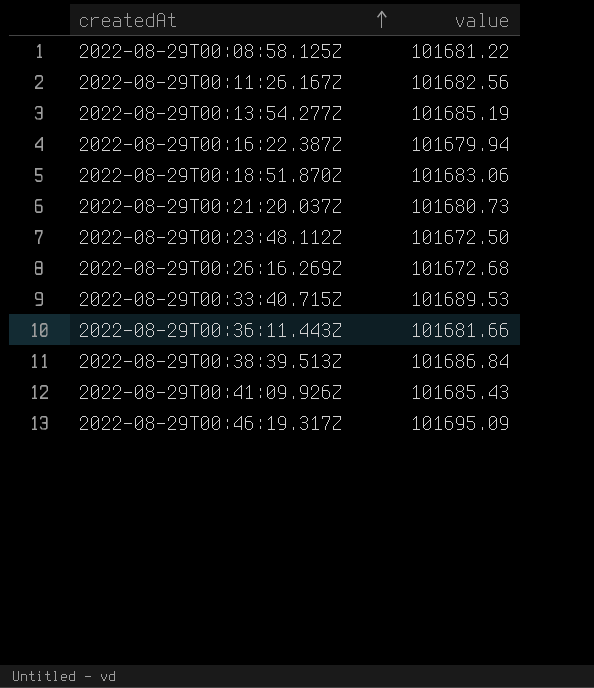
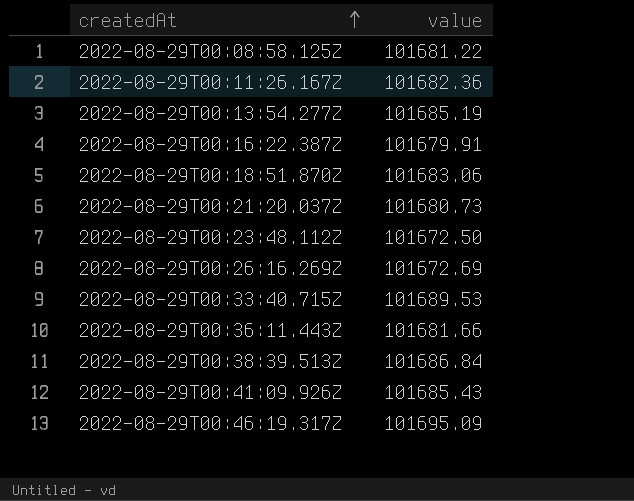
2022-08-29T00:11:26.167Z | value: 101682.56 -> 101682.36
2022-08-29T00:16:22.387Z | value: 101679.94 -> 101679.91
2022-08-29T00:26:16.269Z | value: 101672.68 -> 101672.69

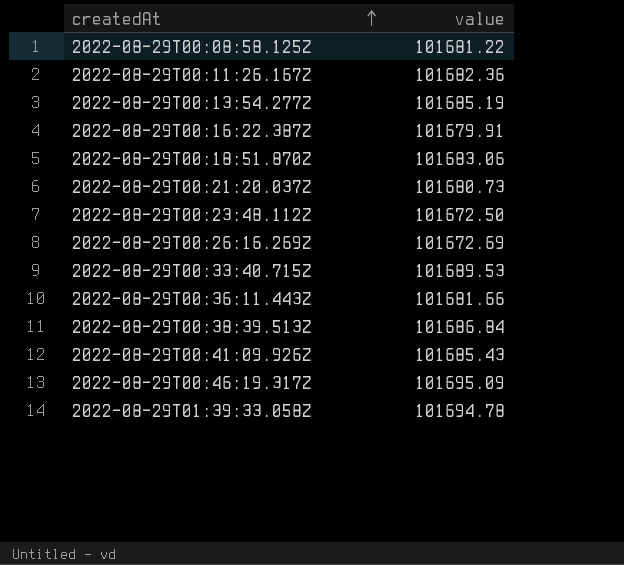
row 2022-08-29T01:39:33.058Z: none -> 101694.78

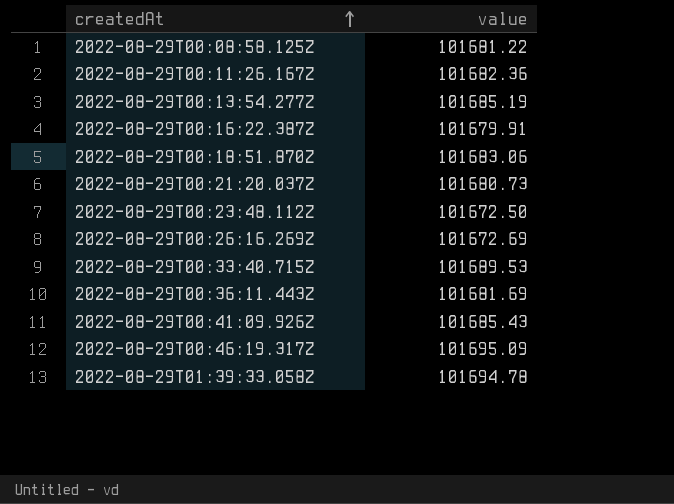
row 2022-08-29T00:38:39.513Z: 101686.84 -> none
2022-08-29T00:36:11.443Z | value: 101681.66 -> 101681.69

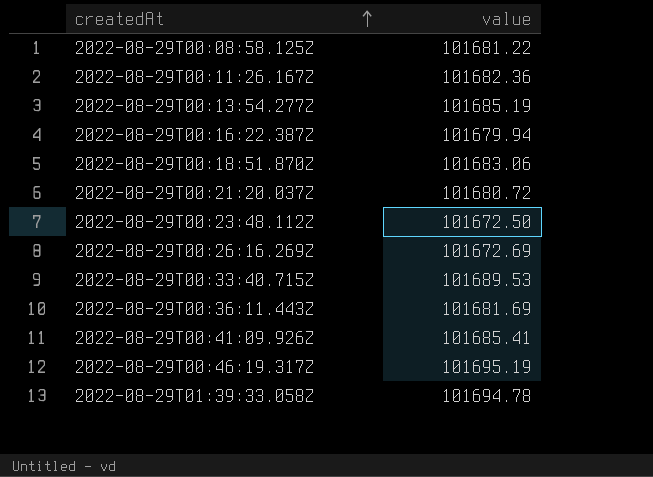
2022-08-29T00:16:22.387Z | value: 101679.91 -> 101679.94
2022-08-29T00:21:20.037Z | value: 101680.73 -> 101680.72
2022-08-29T00:41:09.926Z | value: 101685.43 -> 101685.41
2022-08-29T00:46:19.317Z | value: 101695.09 -> 101695.19

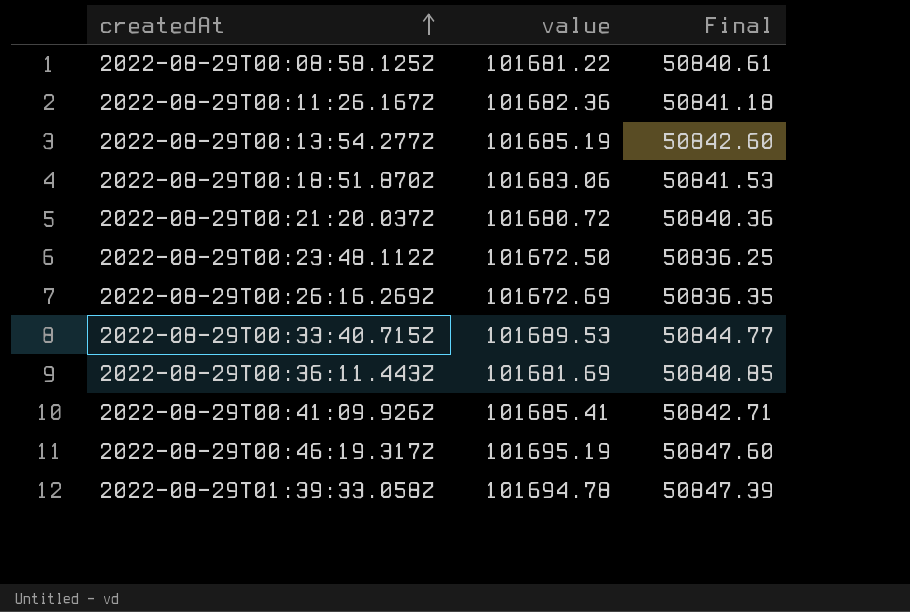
column Final | formula: none -> [value] * 0.5
row 2022-08-29T00:16:22.387Z: 101679.94 -> none

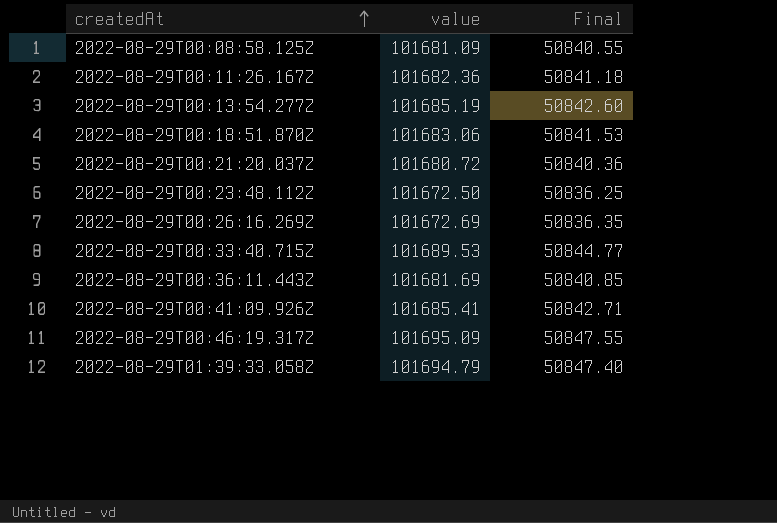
2022-08-29T00:08:58.125Z | value: 101681.22 -> 101681.09
2022-08-29T00:08:58.125Z | Final: 50840.61 -> 50840.55
2022-08-29T00:46:19.317Z | value: 101695.19 -> 101695.09
2022-08-29T00:46:19.317Z | Final: 50847.60 -> 50847.55
2022-08-29T01:39:33.058Z | value: 101694.78 -> 101694.79
2022-08-29T01:39:33.058Z | Final: 50847.39 -> 50847.40

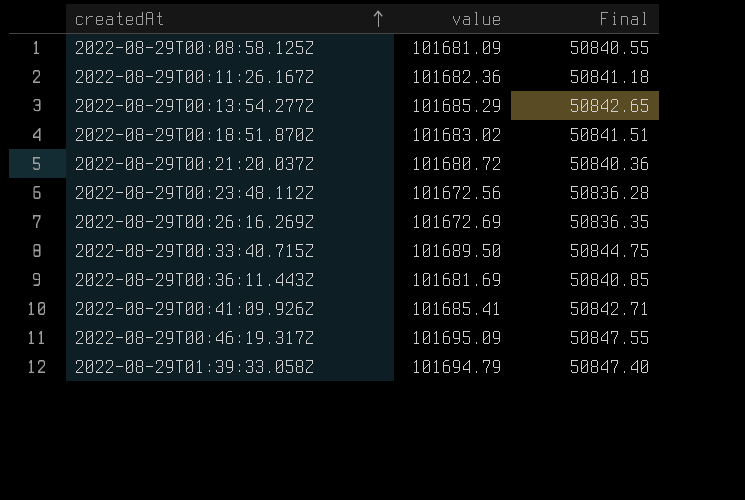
2022-08-29T00:13:54.277Z | value: 101685.19 -> 101685.29
2022-08-29T00:13:54.277Z | Final: 50842.60 -> 50842.65
2022-08-29T00:18:51.870Z | value: 101683.06 -> 101683.02
2022-08-29T00:18:51.870Z | Final: 50841.53 -> 50841.51
2022-08-29T00:23:48.112Z | value: 101672.50 -> 101672.56
2022-08-29T00:23:48.112Z | Final: 50836.25 -> 50836.28
2022-08-29T00:33:40.715Z | value: 101689.53 -> 101689.50
2022-08-29T00:33:40.715Z | Final: 50844.77 -> 50844.75

